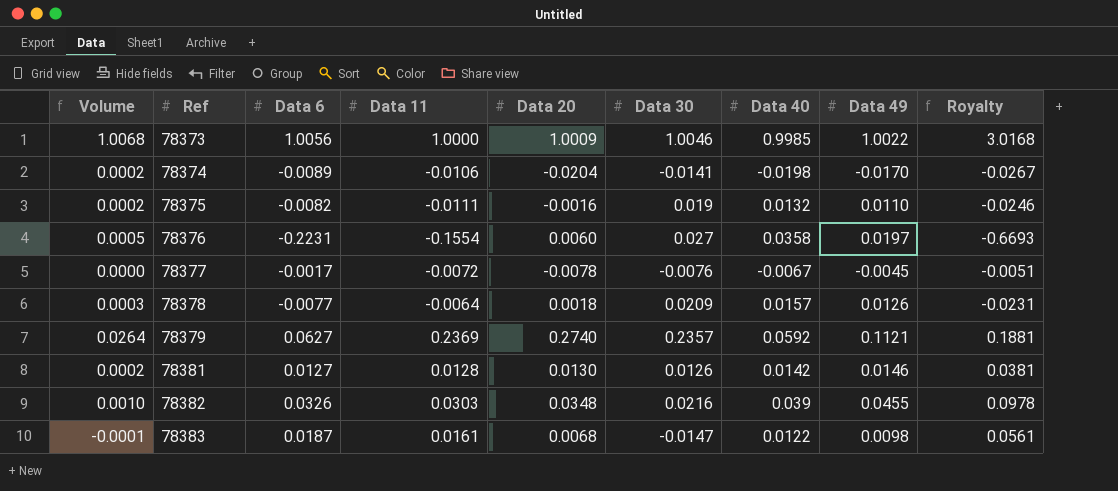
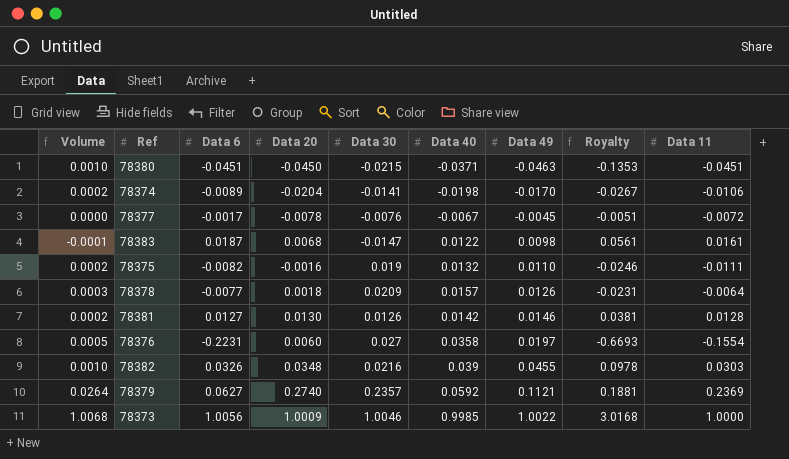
row order: Ref ascending -> Data 49 ascending
column Data 11 | position: 4 -> 9
row 78380: none -> 0.0010 | -0.0451 | -0.0450 | -0.0215 | -0.0371 | -0.0463 | -0.1353 | -0.0451

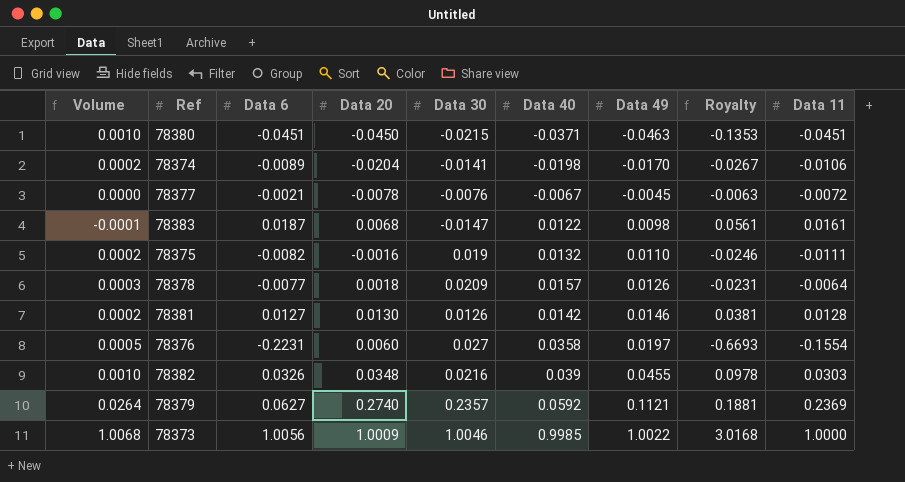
78377 | Data 6: -0.0017 -> -0.0021
78377 | Royalty: -0.0051 -> -0.0063

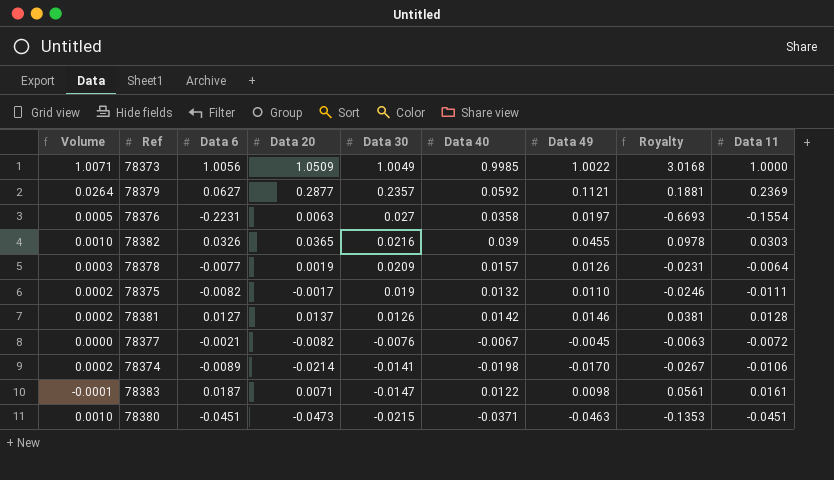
row order: Data 49 ascending -> Data 30 descending
78373 | Volume: 1.0068 -> 1.0071
78373 | Data 20: 1.0009 -> 1.0509
78373 | Data 30: 1.0046 -> 1.0049
78379 | Data 20: 0.2740 -> 0.2877
78376 | Data 20: 0.0060 -> 0.0063
78382 | Data 20: 0.0348 -> 0.0365
78378 | Data 20: 0.0018 -> 0.0019
78375 | Data 20: -0.0016 -> -0.0017
78381 | Data 20: 0.0130 -> 0.0137
78377 | Data 20: -0.0078 -> -0.0082
78374 | Data 20: -0.0204 -> -0.0214
78383 | Data 20: 0.0068 -> 0.0071
78380 | Data 20: -0.0450 -> -0.0473

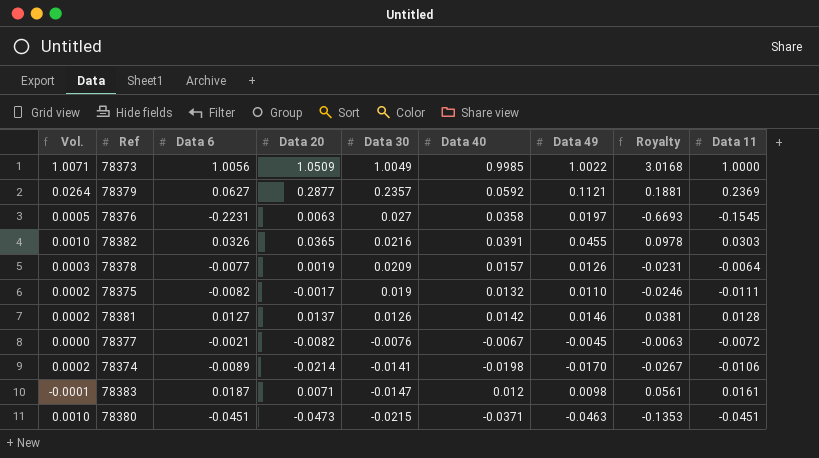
column name: Volume -> Vol.
78376 | Data 11: -0.1554 -> -0.1545
78382 | Data 40: 0.039 -> 0.0391
78383 | Data 40: 0.0122 -> 0.012

